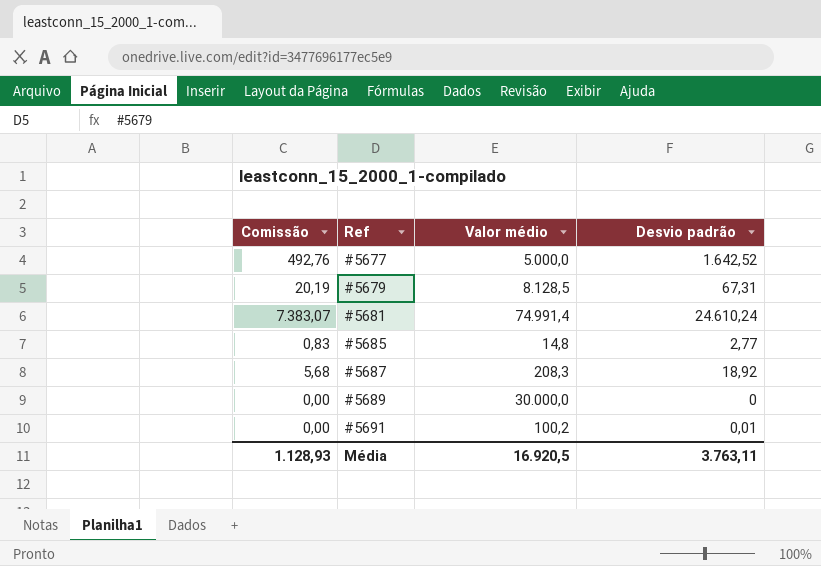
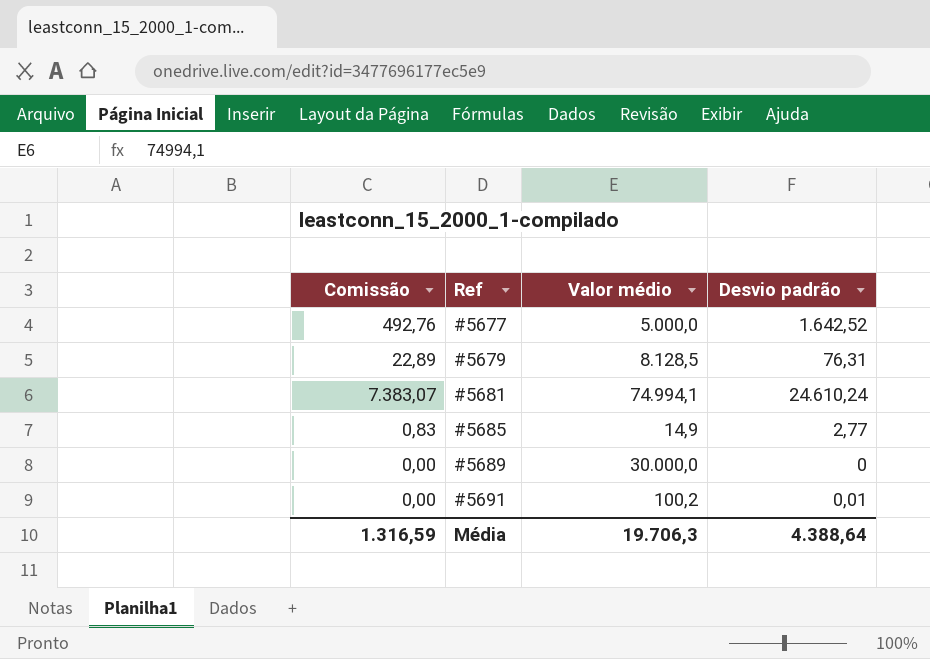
row #5687: 5,68 | 208,3 | 18,92 -> none
#5679 | Comissão: 20,19 -> 22,89
#5679 | Desvio padrão: 67,31 -> 76,31
#5681 | Valor médio: 74.991,4 -> 74.994,1
#5685 | Valor médio: 14,8 -> 14,9
Média | Comissão: 1.128,93 -> 1.316,59
Média | Valor médio: 16.920,5 -> 19.706,3
Média | Desvio padrão: 3.763,11 -> 4.388,64

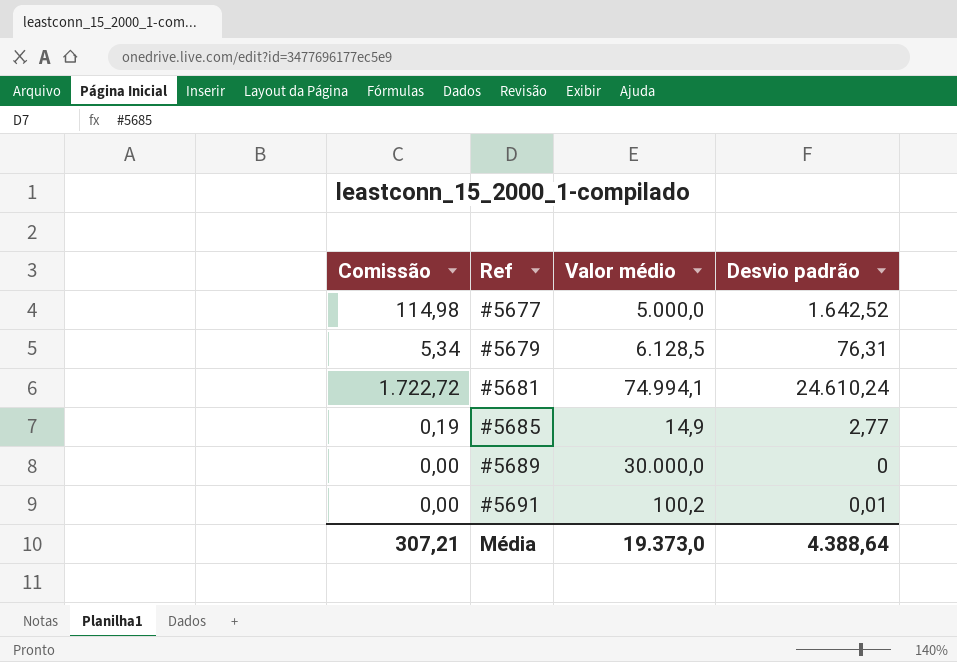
column Comissão | formula: [Desvio padrão] * 0,3 -> [Desvio padrão] * 0,07
#5679 | Valor médio: 8.128,5 -> 6.128,5
Média | Comissão: 1.316,59 -> 307,21
Média | Valor médio: 19.706,3 -> 19.373,0

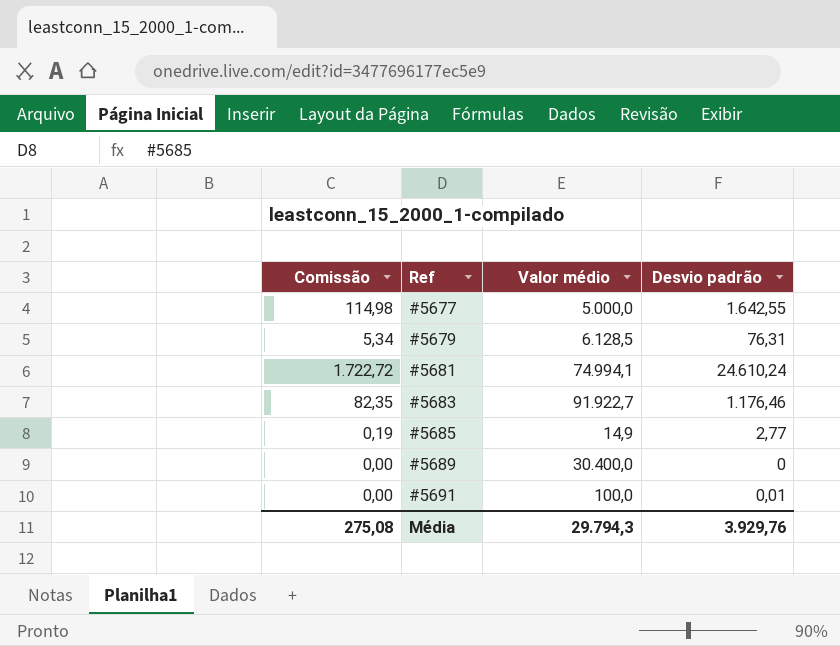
#5677 | Desvio padrão: 1.642,52 -> 1.642,55
row #5683: none -> 82,35 | 91.922,7 | 1.176,46
#5689 | Valor médio: 30.000,0 -> 30.400,0
#5691 | Valor médio: 100,2 -> 100,0
Média | Comissão: 307,21 -> 275,08
Média | Valor médio: 19.373,0 -> 29.794,3
Média | Desvio padrão: 4.388,64 -> 3.929,76

